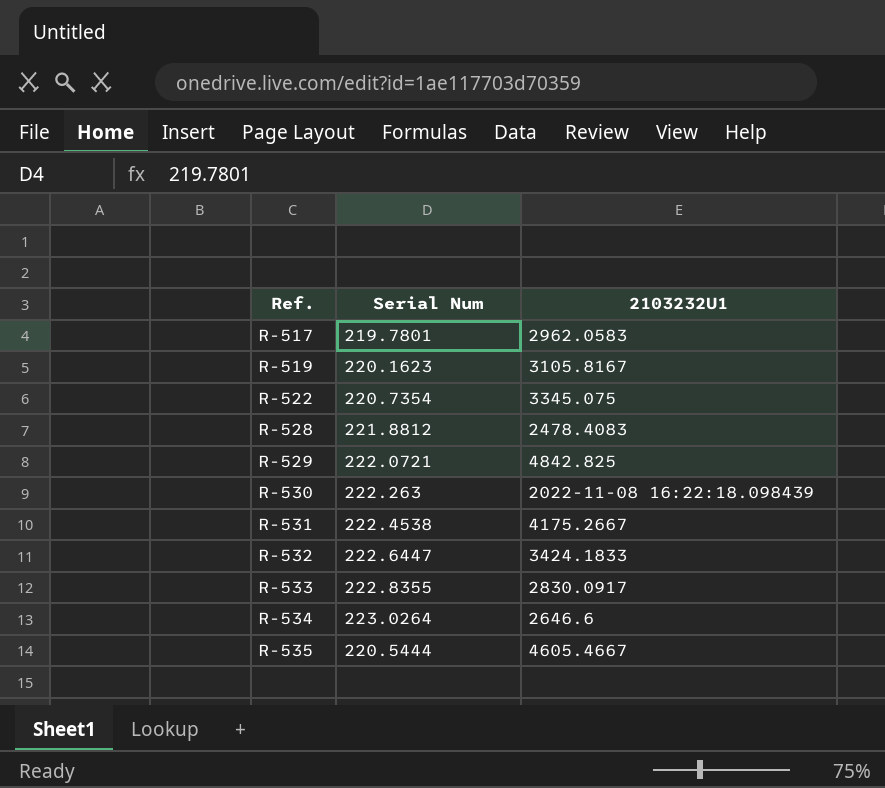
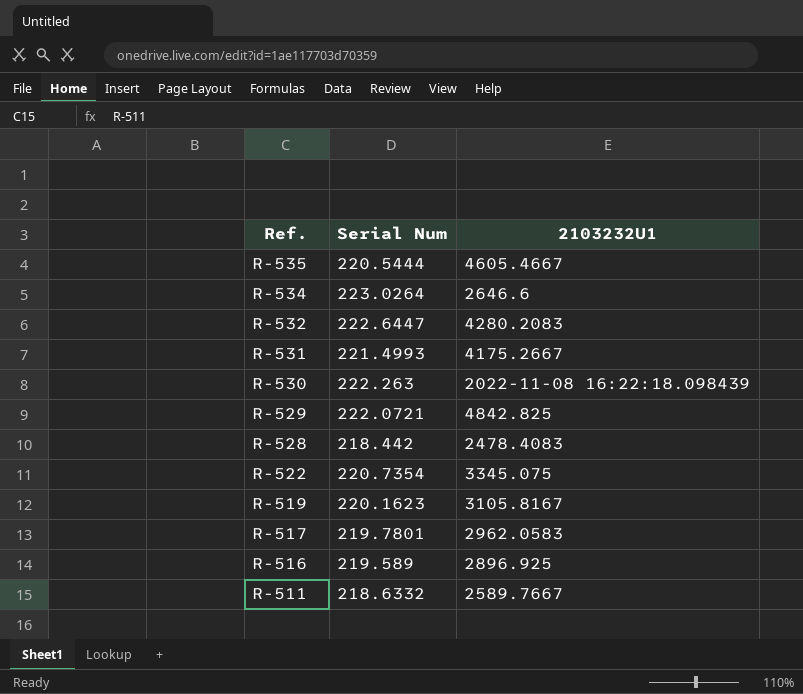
row order: Ref. ascending -> Ref. descending
row R-533: 222.8355 | 2830.0917 -> none
R-532 | 2103232U1: 3424.1833 -> 4280.2083
R-531 | Serial Num: 222.4538 -> 221.4993
R-528 | Serial Num: 221.8812 -> 218.442
row R-516: none -> 219.589 | 2896.925
row R-511: none -> 218.6332 | 2589.7667

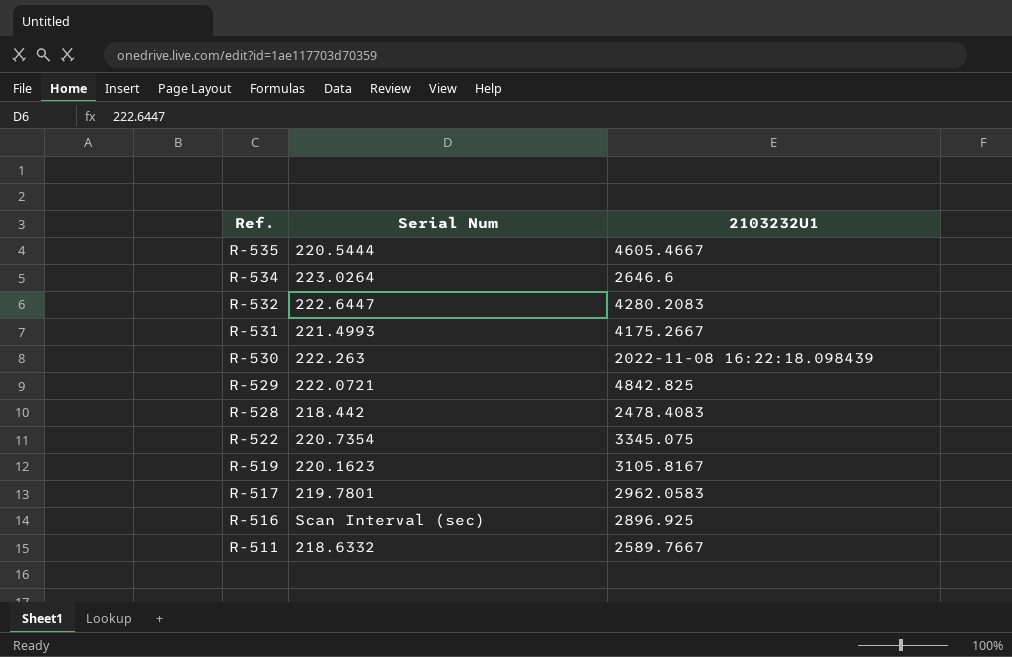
R-516 | Serial Num: 219.589 -> Scan Interval (sec)

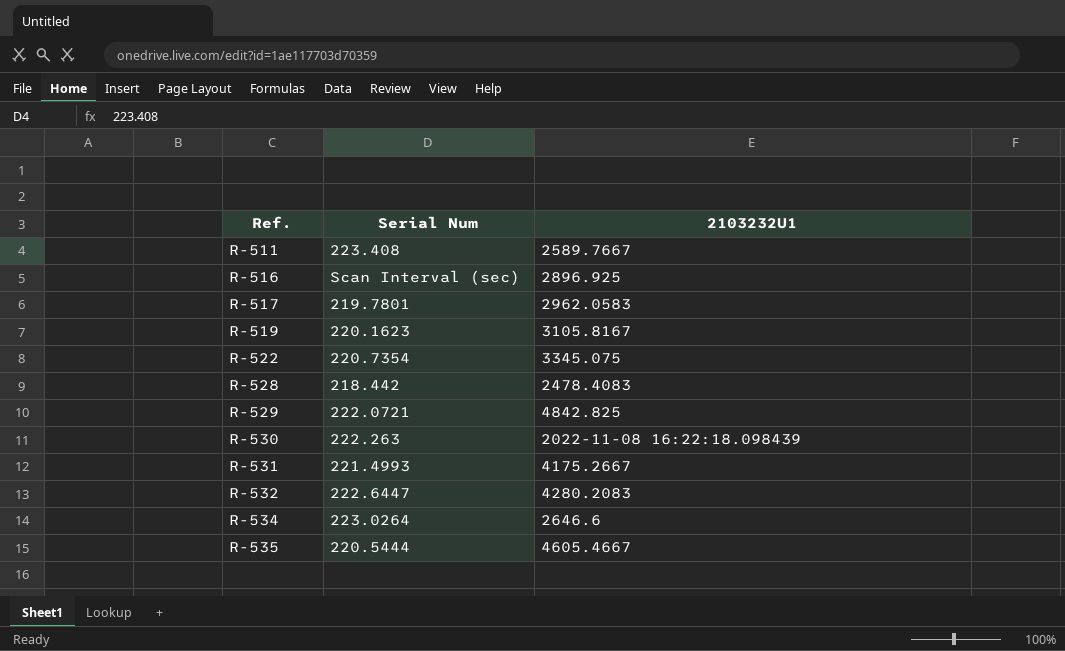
row order: Ref. descending -> Ref. ascending
R-511 | Serial Num: 218.6332 -> 223.408

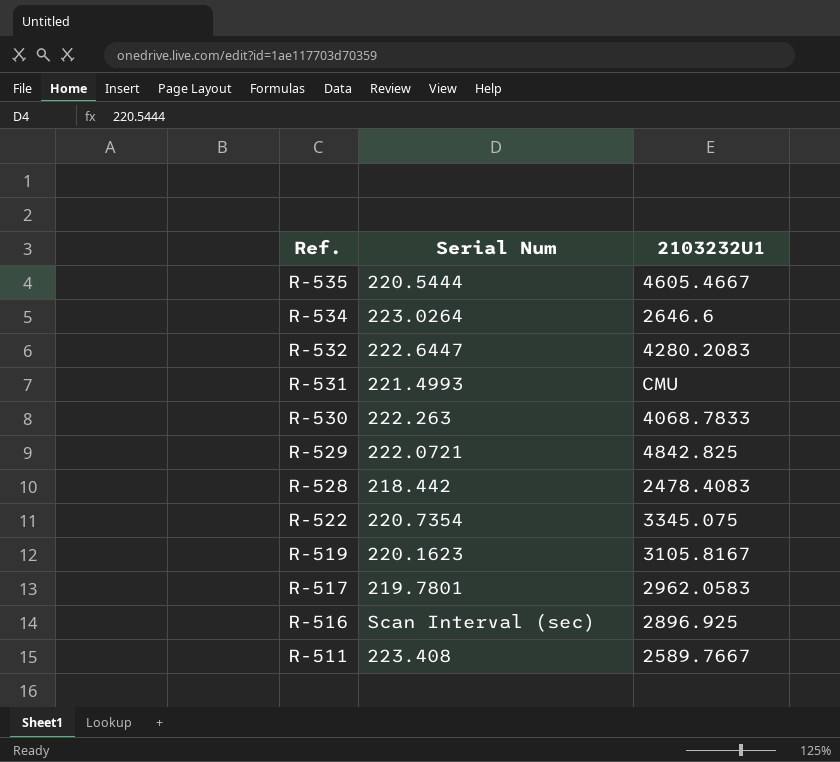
row order: Ref. ascending -> Ref. descending
R-531 | 2103232U1: 4175.2667 -> CMU
R-530 | 2103232U1: 2022-11-08 16:22:18.098439 -> 4068.7833

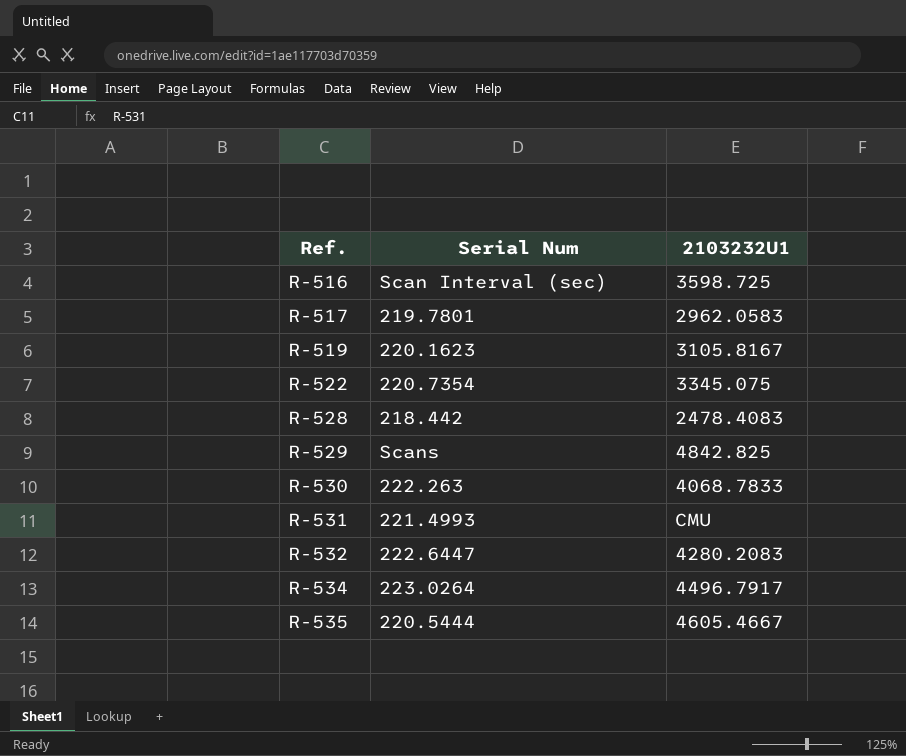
row order: Ref. descending -> Ref. ascending
row R-511: 223.408 | 2589.7667 -> none
R-516 | 2103232U1: 2896.925 -> 3598.725
R-529 | Serial Num: 222.0721 -> Scans
R-534 | 2103232U1: 2646.6 -> 4496.7917

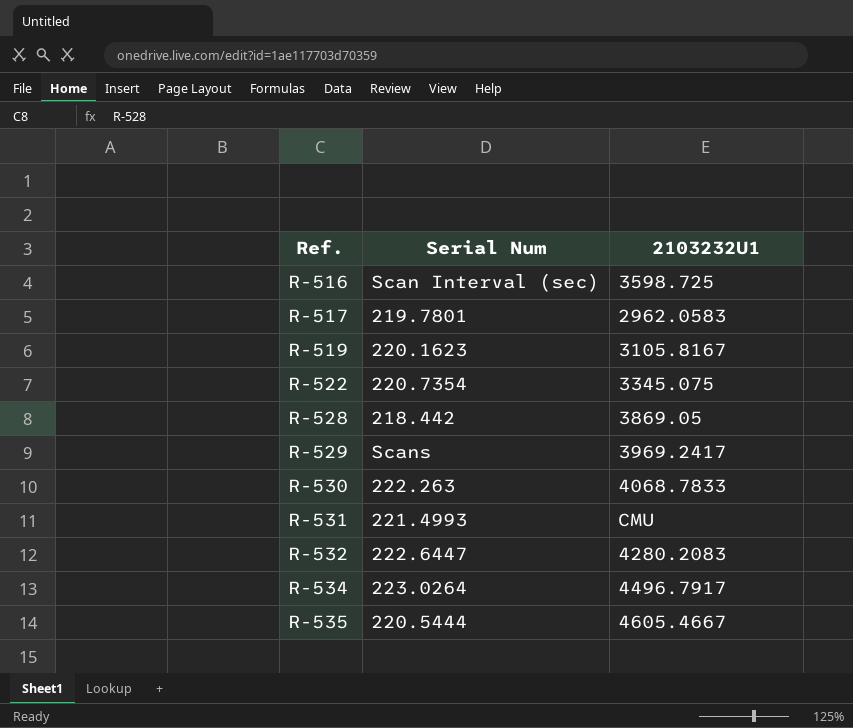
R-528 | 2103232U1: 2478.4083 -> 3869.05
R-529 | 2103232U1: 4842.825 -> 3969.2417

